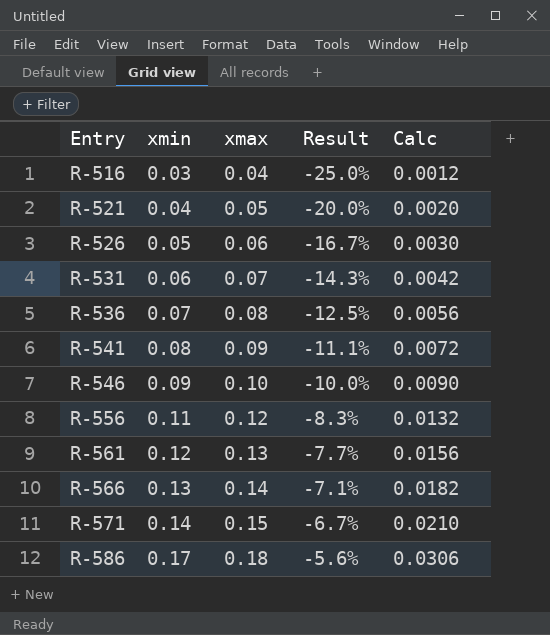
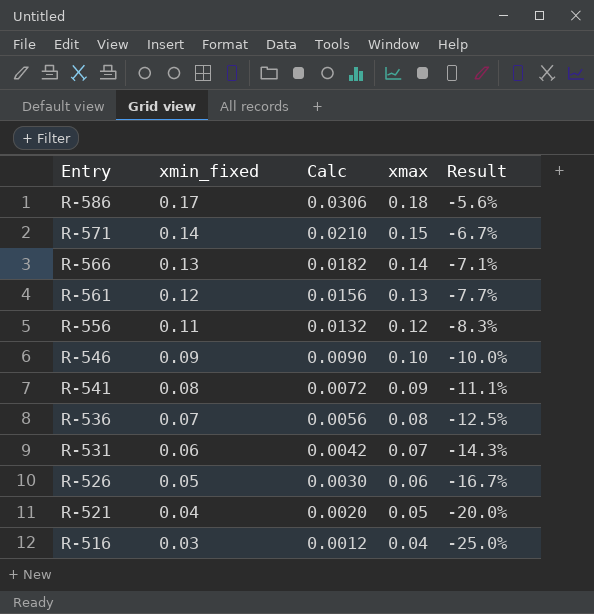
row order: Entry ascending -> Entry descending
column name: xmin -> xmin_fixed
column Calc | position: 5 -> 3

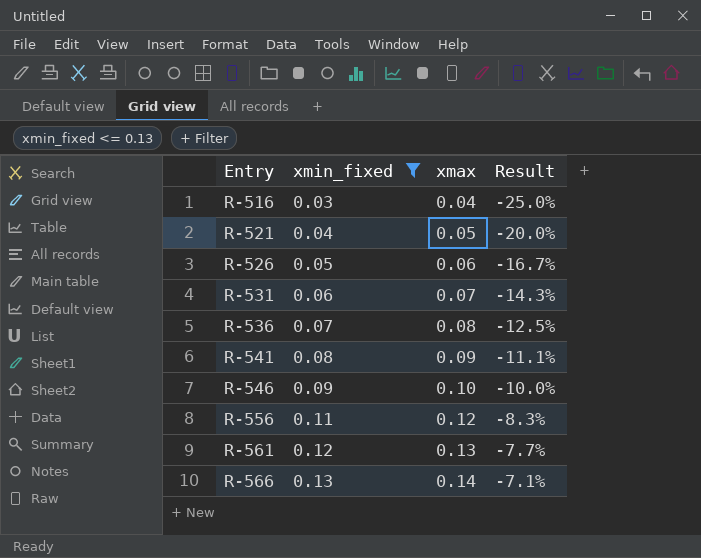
filter: none -> xmin_fixed <= 0.13
row order: Entry descending -> Entry ascending
column Calc | formula: [xmin_fixed] * [xmax] -> none

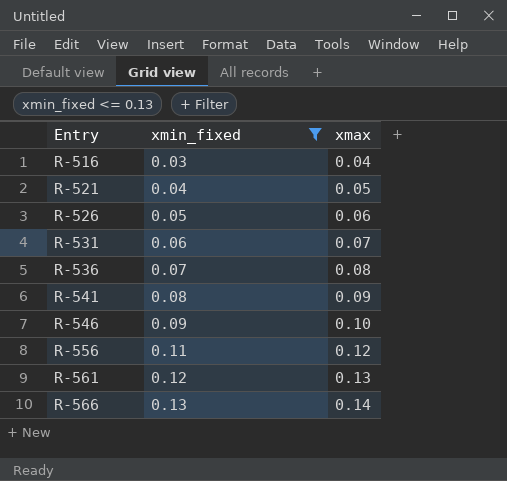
column Result | formula: ([xmin_fixed] - [xmax]) / [xmax] -> none

